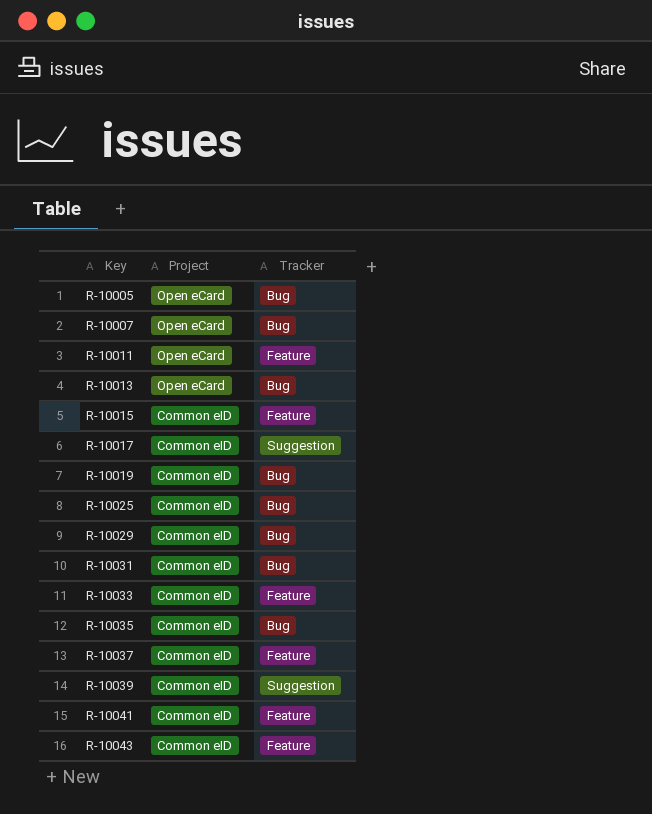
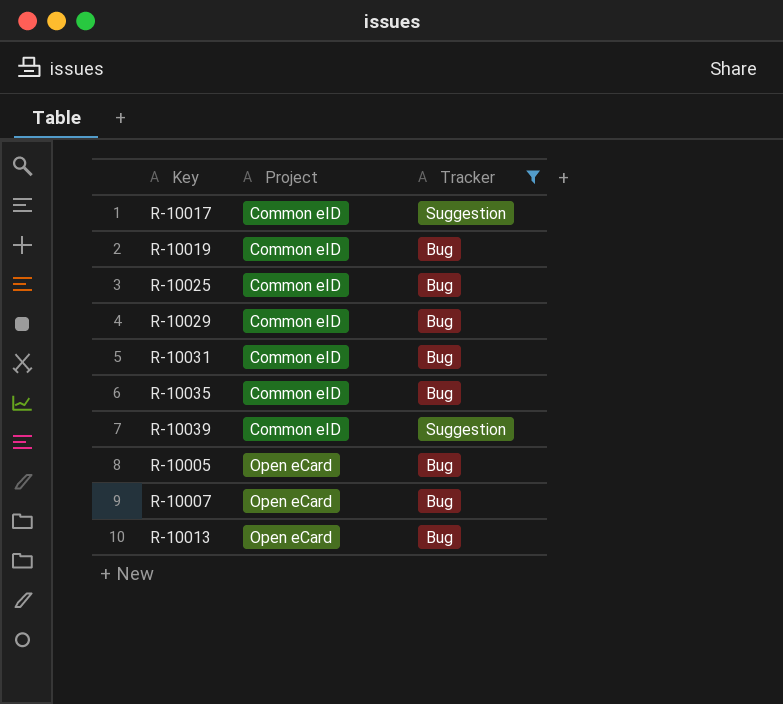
filter: none -> Tracker != Feature
row order: Key ascending -> Project ascending

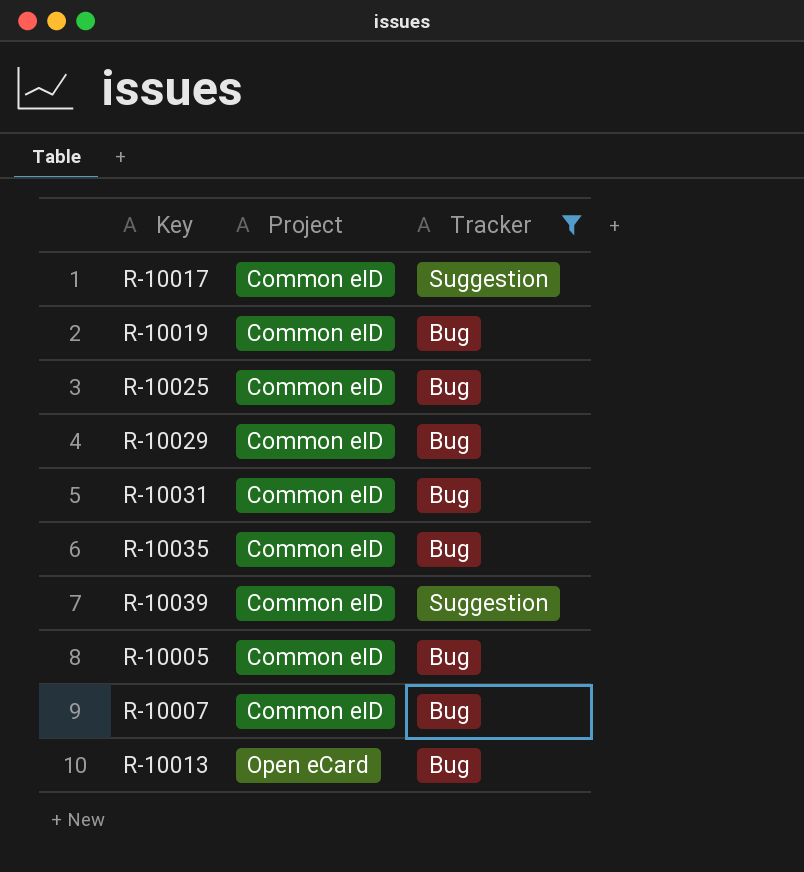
R-10005 | Project: Open eCard -> Common eID
R-10007 | Project: Open eCard -> Common eID

